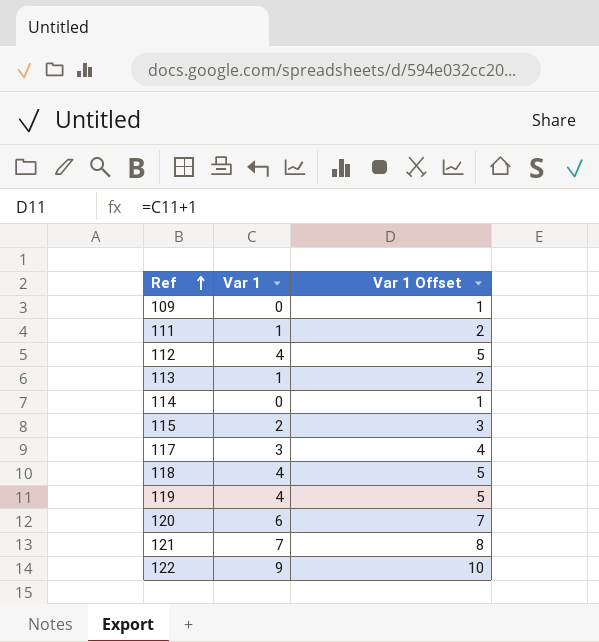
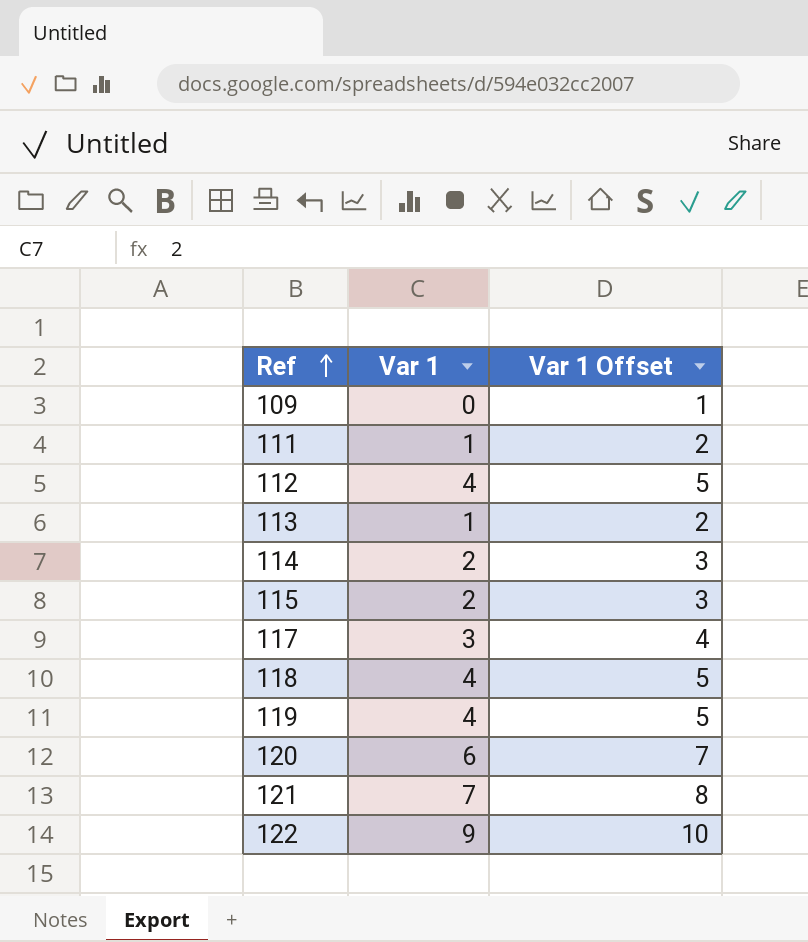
114 | Var 1: 0 -> 2
114 | Var 1 Offset: 1 -> 3

